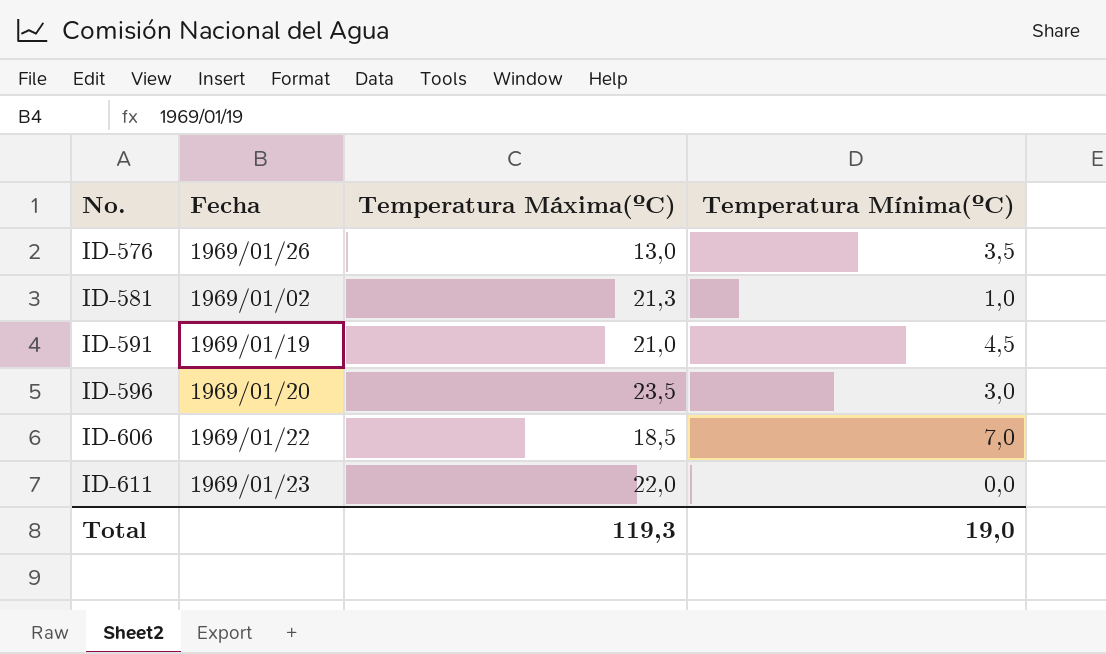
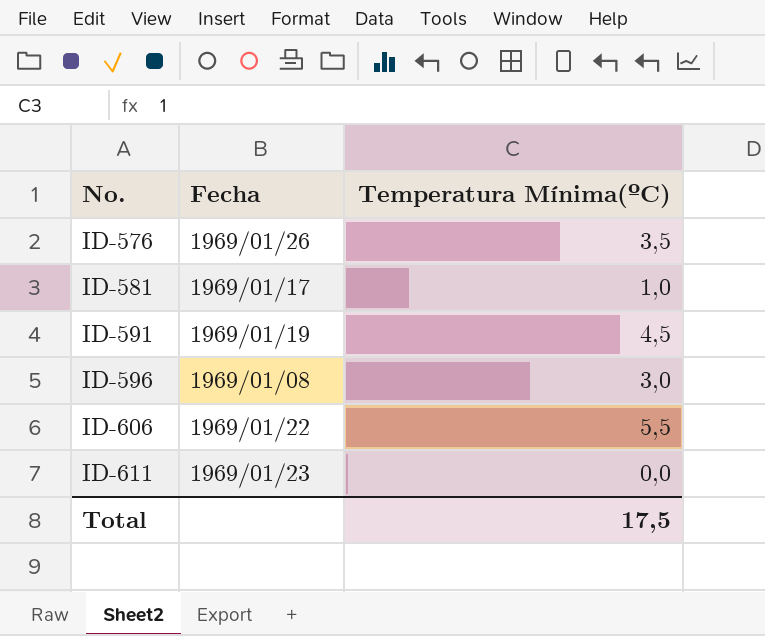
column Temperatura Máxima(ºC) | position: 3 -> none
ID-581 | Fecha: 1969/01/02 -> 1969/01/17
ID-596 | Fecha: 1969/01/20 -> 1969/01/08
ID-606 | Temperatura Mínima(ºC): 7,0 -> 5,5
Total | Temperatura Mínima(ºC): 19,0 -> 17,5

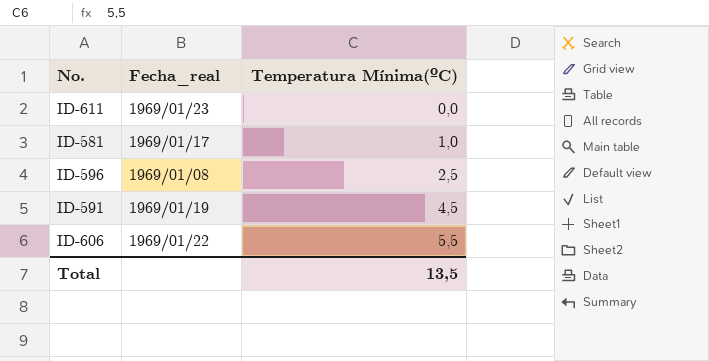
row order: No. ascending -> Temperatura Mínima(ºC) ascending
column name: Fecha -> Fecha_real
row ID-576: 1969/01/26 | 3,5 -> none
ID-596 | Temperatura Mínima(ºC): 3,0 -> 2,5
Total | Temperatura Mínima(ºC): 17,5 -> 13,5

